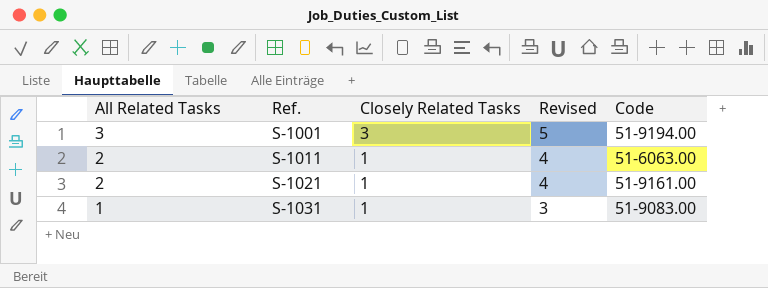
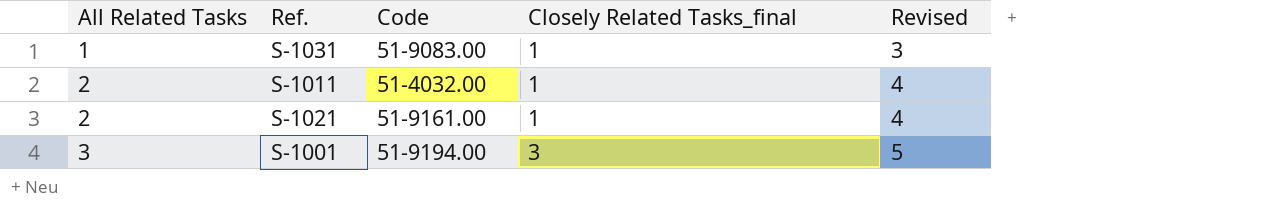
row order: All Related Tasks descending -> All Related Tasks ascending
column Code | position: 5 -> 3
column name: Closely Related Tasks -> Closely Related Tasks_final
S-1011 | Code: 51-6063.00 -> 51-4032.00

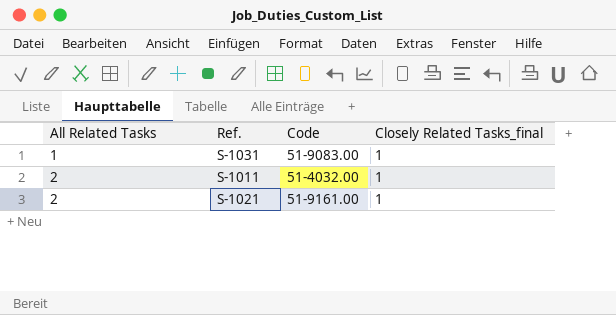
column Revised | formula: [All Related Tasks] + 2 -> none
row S-1001: 3 | 51-9194.00 | 3 | 5 -> none

